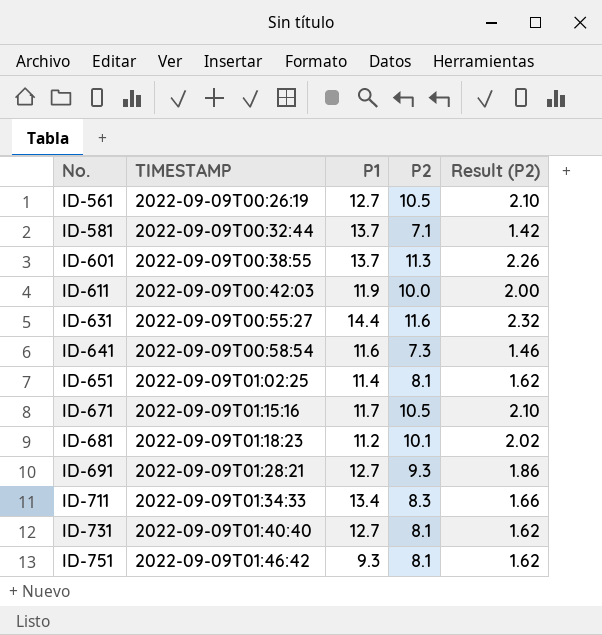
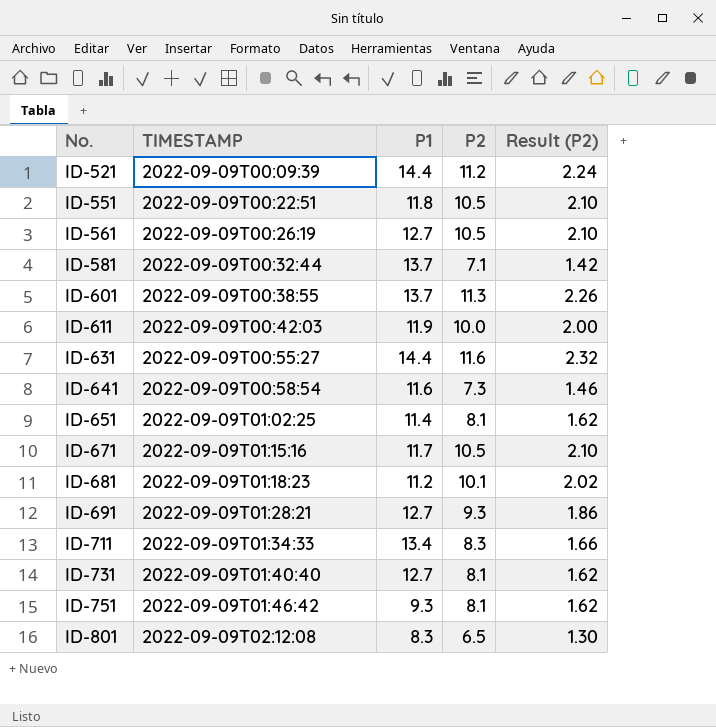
row ID-521: none -> 2022-09-09T00:09:39 | 14.4 | 11.2 | 2.24
row ID-551: none -> 2022-09-09T00:22:51 | 11.8 | 10.5 | 2.10
row ID-801: none -> 2022-09-09T02:12:08 | 8.3 | 6.5 | 1.30

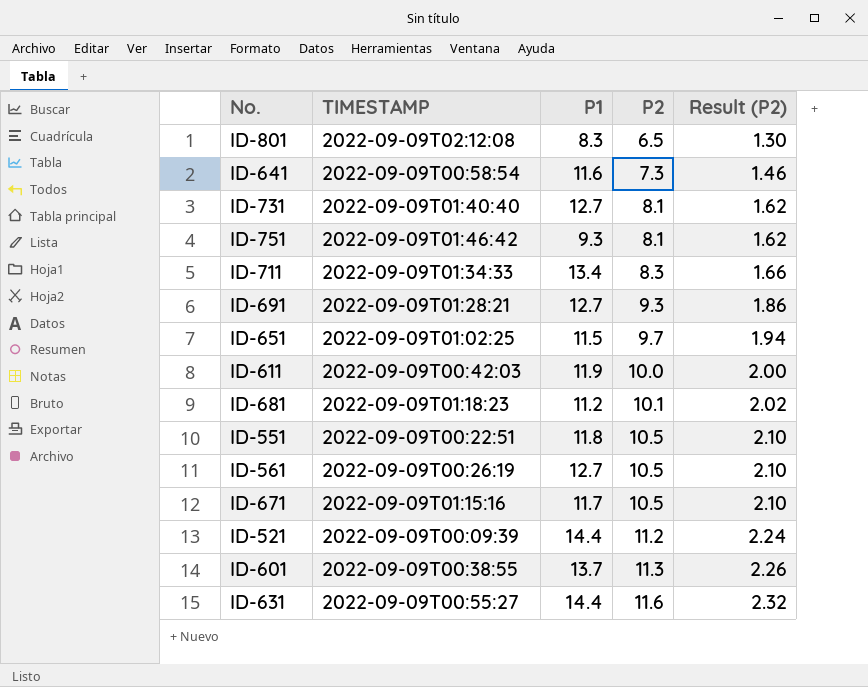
row order: No. ascending -> P2 ascending
row ID-581: 2022-09-09T00:32:44 | 13.7 | 7.1 | 1.42 -> none
ID-651 | P1: 11.4 -> 11.5
ID-651 | P2: 8.1 -> 9.7
ID-651 | Result (P2): 1.62 -> 1.94

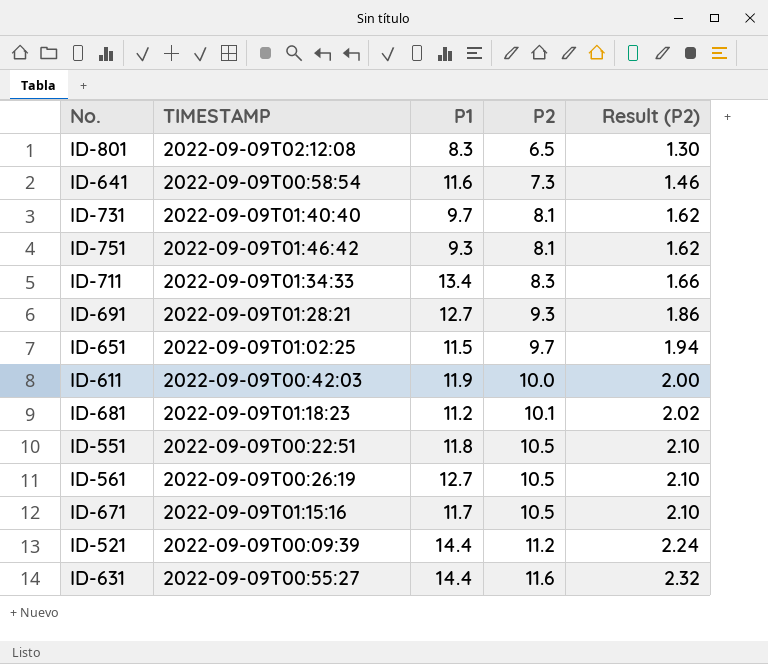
row ID-601: 2022-09-09T00:38:55 | 13.7 | 11.3 | 2.26 -> none
ID-731 | P1: 12.7 -> 9.7

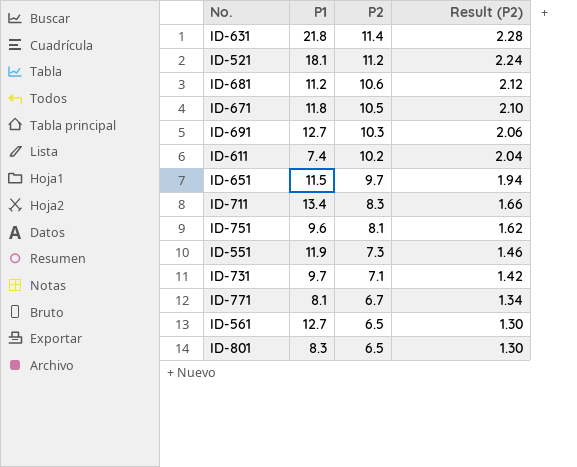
row order: P2 ascending -> P2 descending
column TIMESTAMP | position: 2 -> none
row ID-641: 2022-09-09T00:58:54 | 11.6 | 7.3 | 1.46 -> none
ID-631 | P1: 14.4 -> 21.8
ID-631 | P2: 11.6 -> 11.4
ID-631 | Result (P2): 2.32 -> 2.28
ID-521 | P1: 14.4 -> 18.1
ID-681 | P2: 10.1 -> 10.6
ID-681 | Result (P2): 2.02 -> 2.12
ID-671 | P1: 11.7 -> 11.8
ID-691 | P2: 9.3 -> 10.3
ID-691 | Result (P2): 1.86 -> 2.06
ID-611 | P1: 11.9 -> 7.4
ID-611 | P2: 10.0 -> 10.2
ID-611 | Result (P2): 2.00 -> 2.04
ID-751 | P1: 9.3 -> 9.6
ID-551 | P1: 11.8 -> 11.9
ID-551 | P2: 10.5 -> 7.3
ID-551 | Result (P2): 2.10 -> 1.46
ID-731 | P2: 8.1 -> 7.1
ID-731 | Result (P2): 1.62 -> 1.42
row ID-771: none -> 8.1 | 6.7 | 1.34
ID-561 | P2: 10.5 -> 6.5
ID-561 | Result (P2): 2.10 -> 1.30

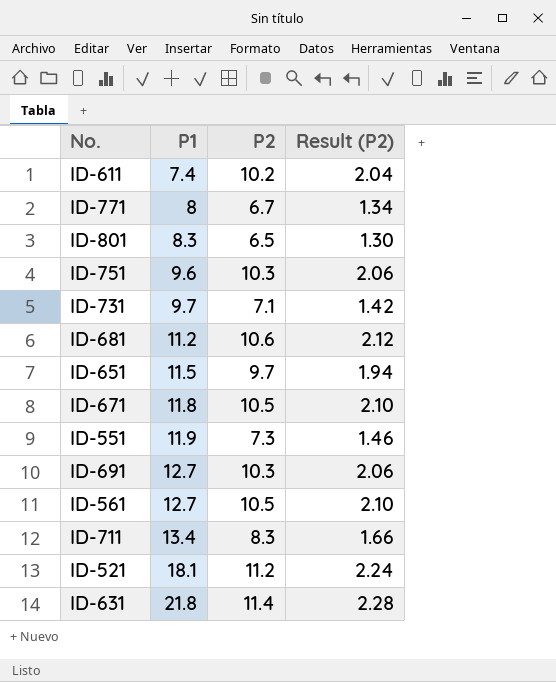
row order: P2 descending -> P1 ascending
ID-771 | P1: 8.1 -> 8
ID-751 | P2: 8.1 -> 10.3
ID-751 | Result (P2): 1.62 -> 2.06
ID-561 | P2: 6.5 -> 10.5
ID-561 | Result (P2): 1.30 -> 2.10

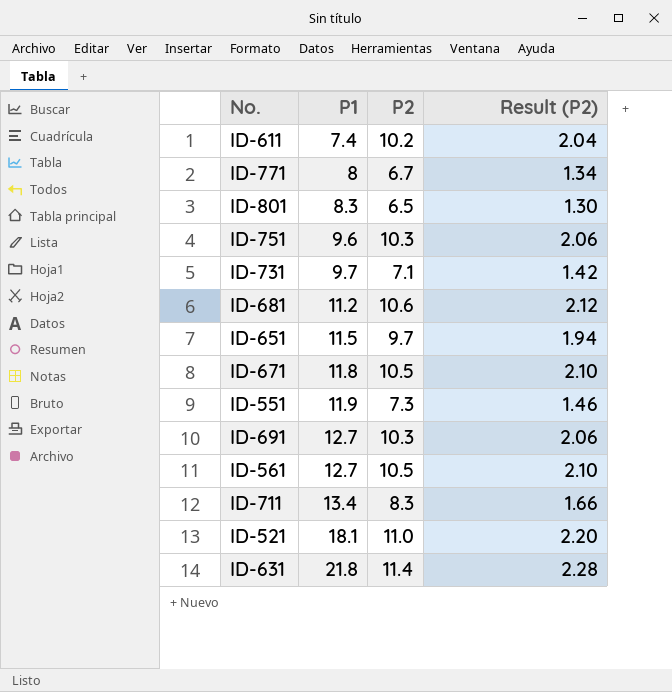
ID-521 | P2: 11.2 -> 11.0
ID-521 | Result (P2): 2.24 -> 2.20

